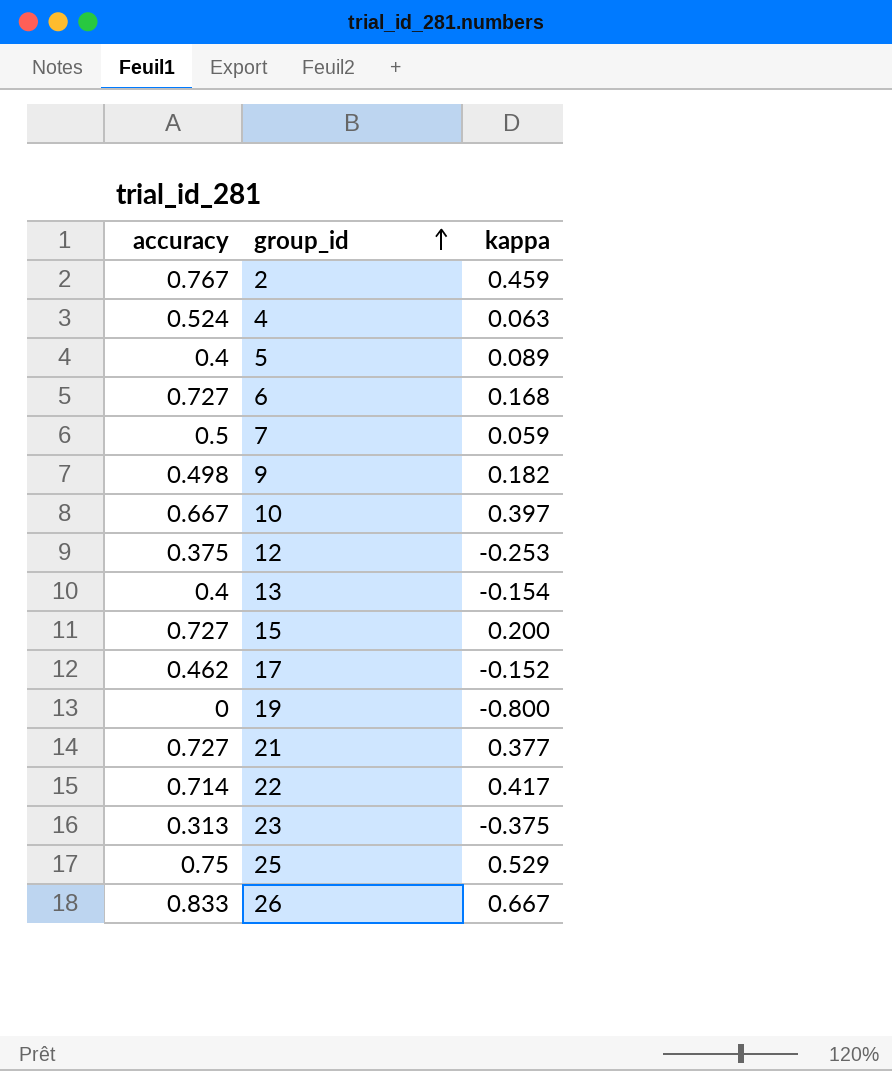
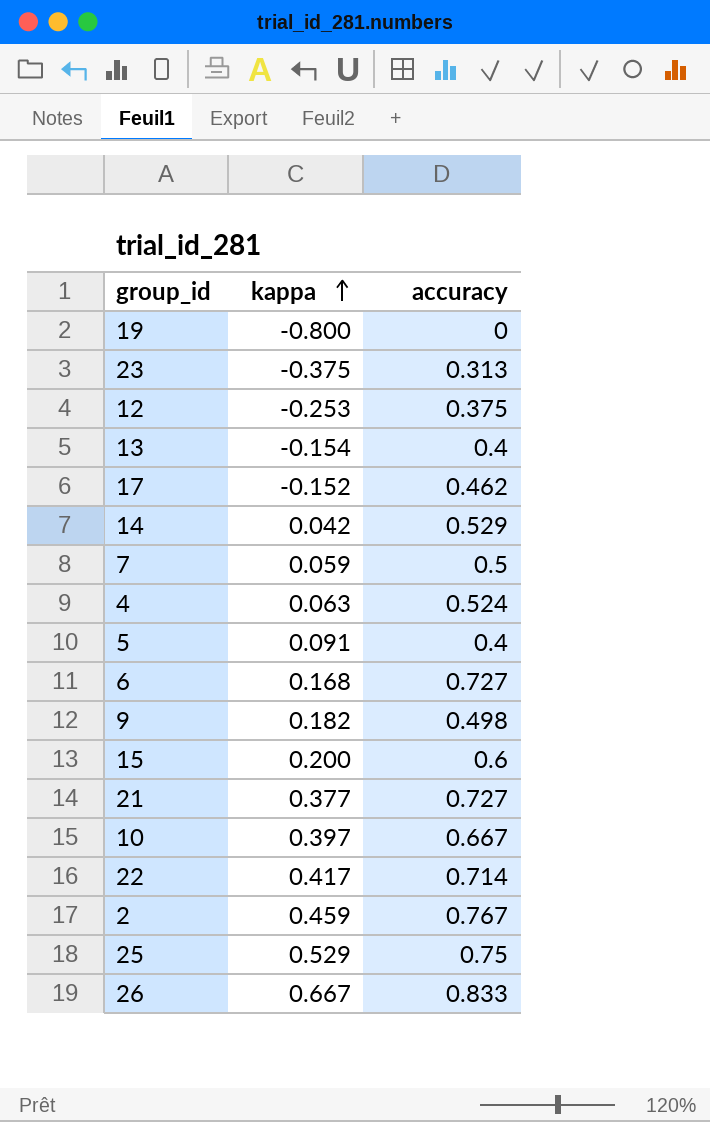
row order: group_id ascending -> kappa ascending
column accuracy | position: 1 -> 3
row 14: none -> 0.042 | 0.529
5 | kappa: 0.089 -> 0.091
15 | accuracy: 0.727 -> 0.6

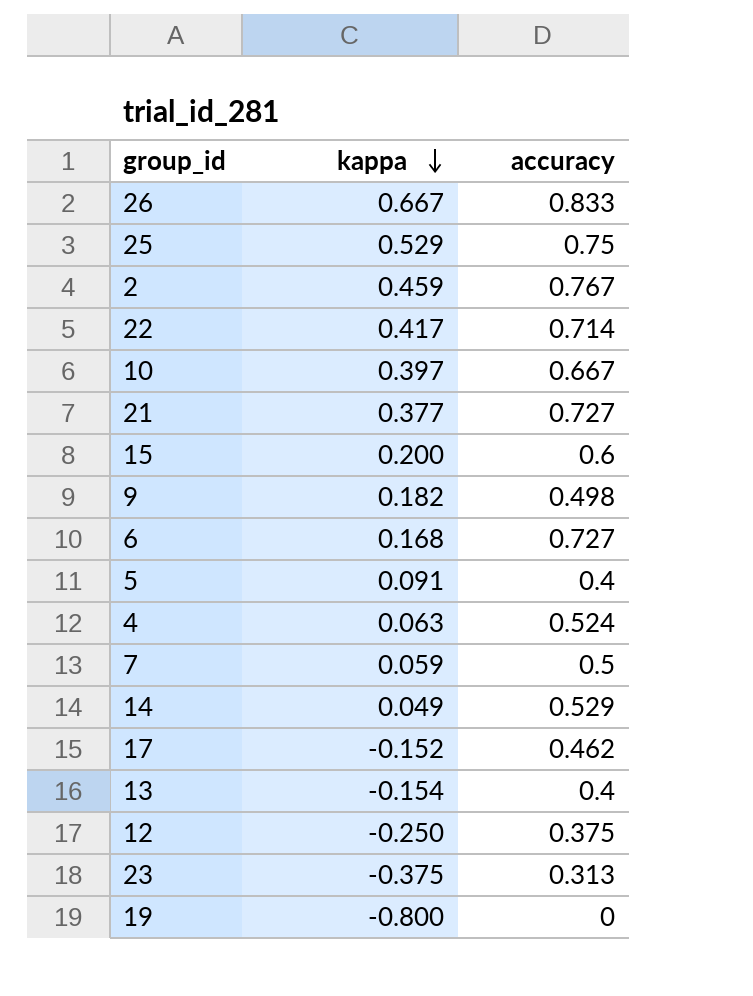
row order: kappa ascending -> kappa descending
14 | kappa: 0.042 -> 0.049
12 | kappa: -0.253 -> -0.250

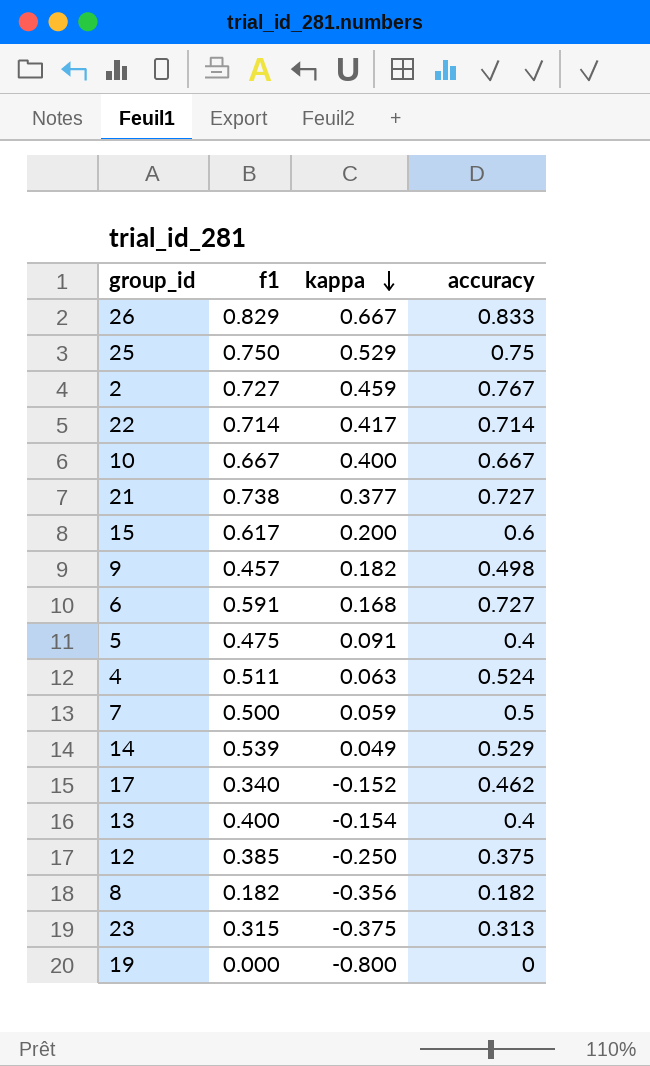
column f1 | position: none -> 2
10 | kappa: 0.397 -> 0.400
row 8: none -> 0.182 | -0.356 | 0.182

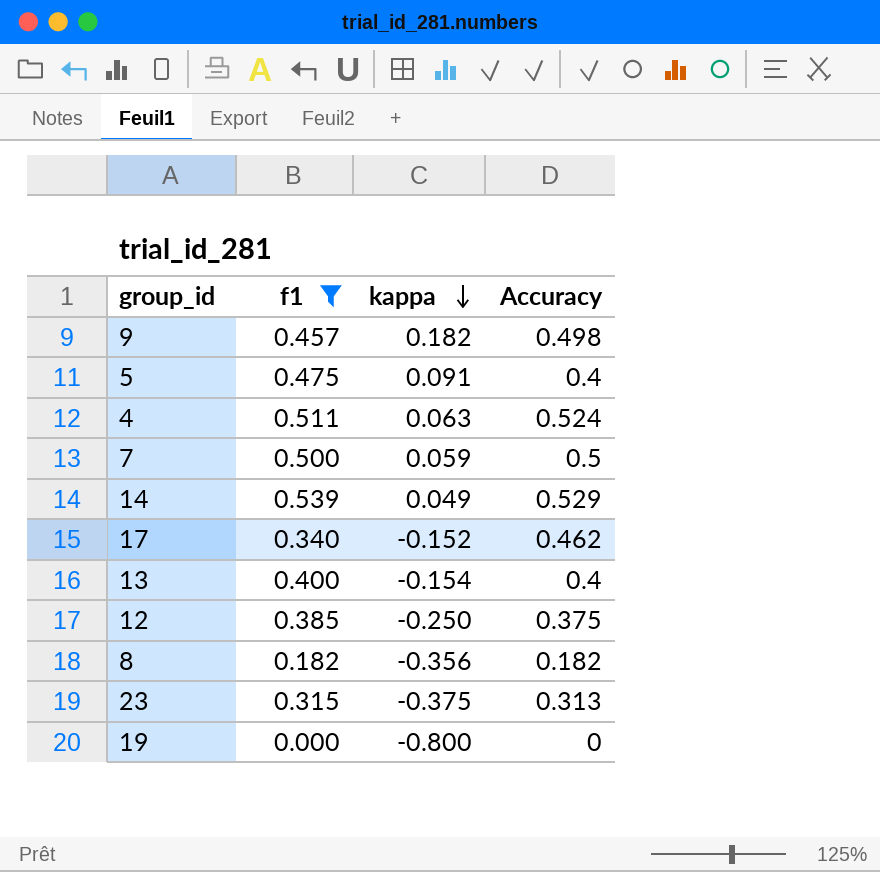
filter: none -> f1 <= 0.539
column name: accuracy -> Accuracy

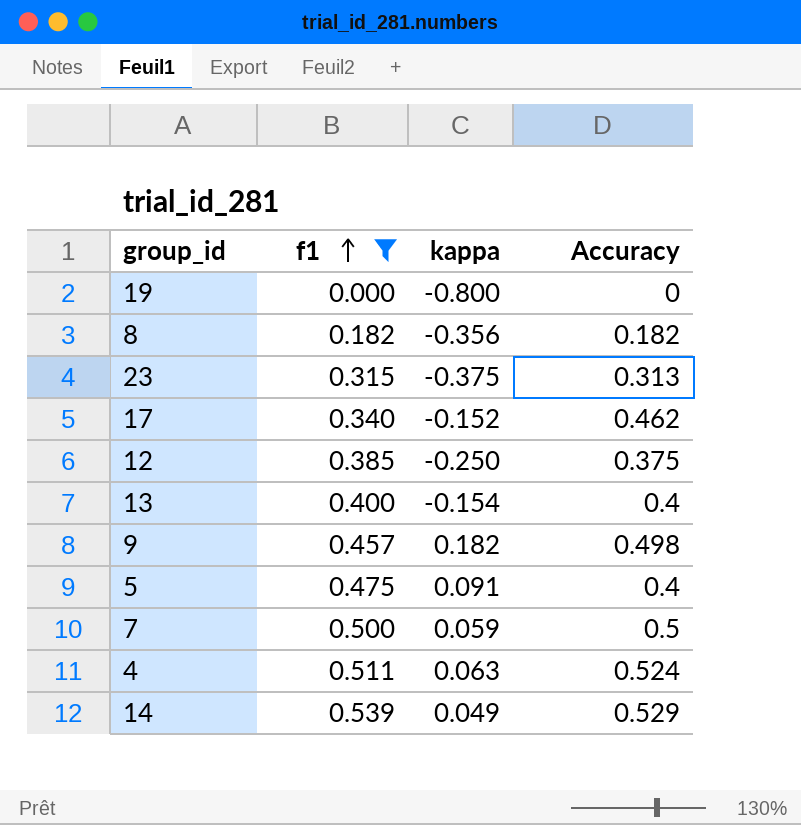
row order: kappa descending -> f1 ascending

